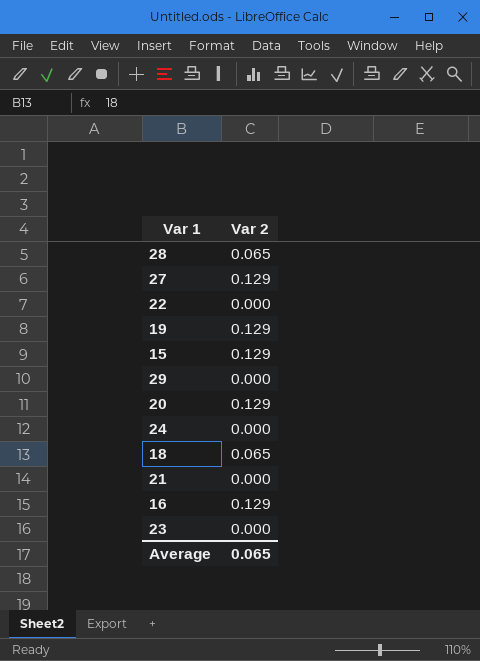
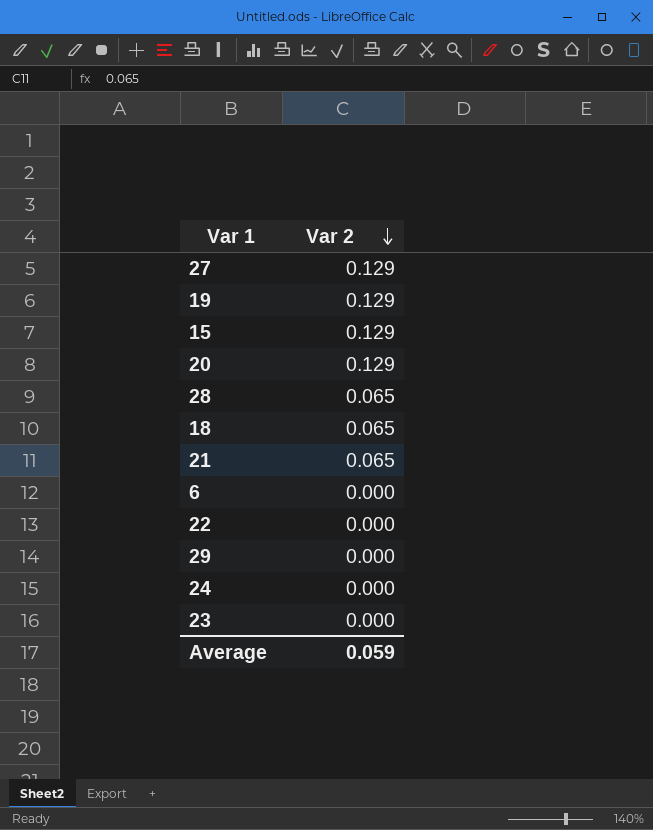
row order: none -> Var 2 descending
row 16: 0.129 -> none
21 | Var 2: 0.000 -> 0.065
row 6: none -> 0.000
Average | Var 2: 0.065 -> 0.059

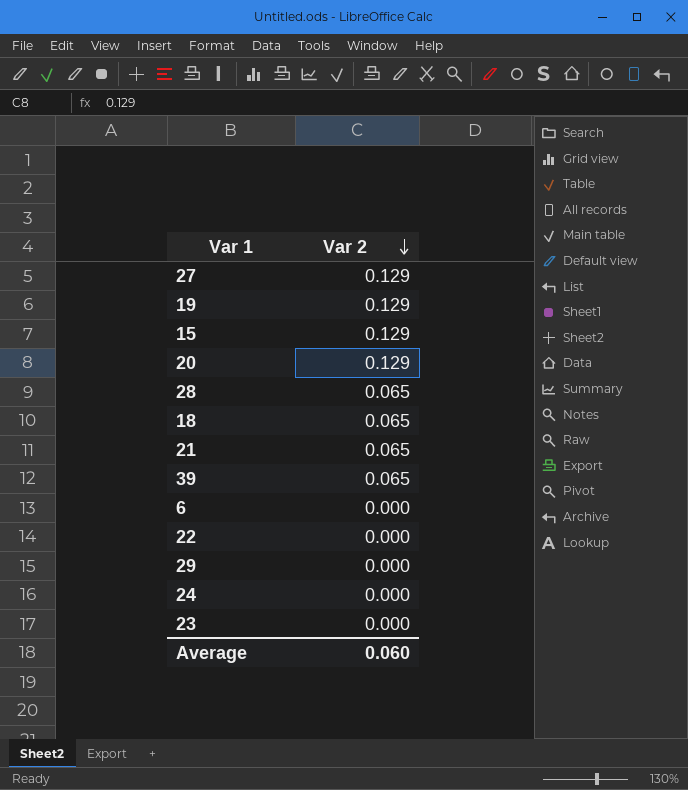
row 39: none -> 0.065
Average | Var 2: 0.059 -> 0.060

